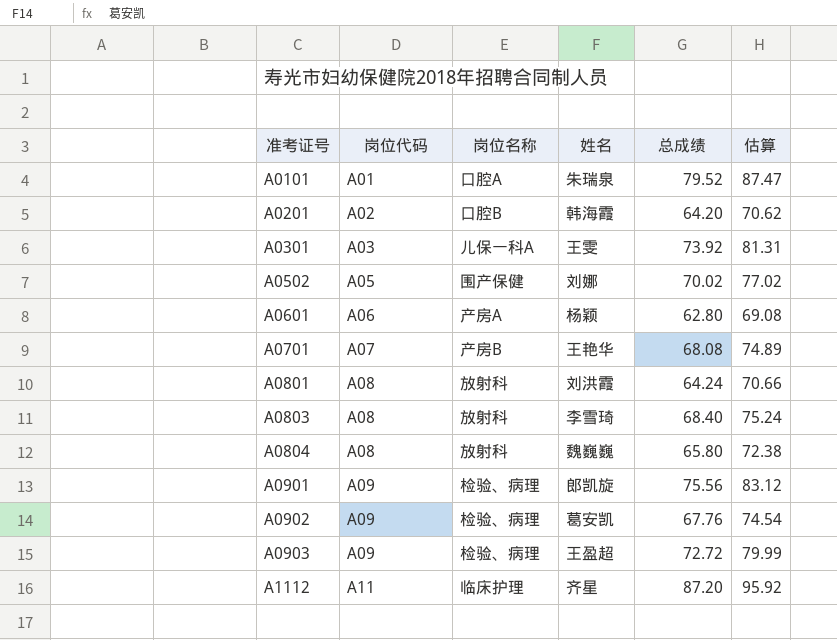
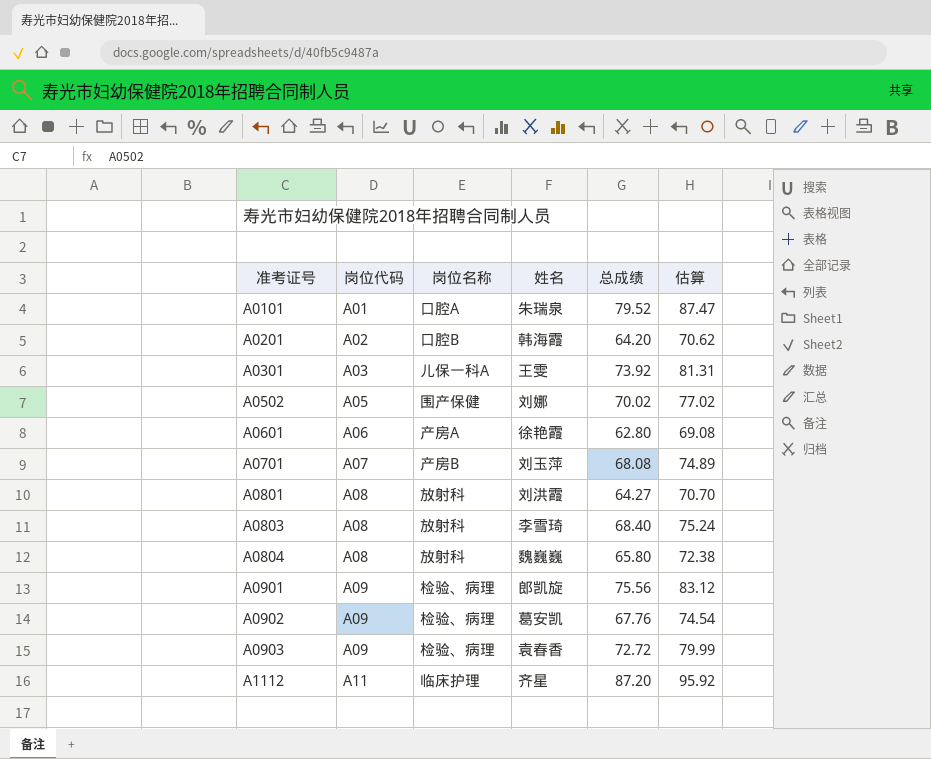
A0601 | 姓名: 杨颖 -> 徐艳霞
A0701 | 姓名: 王艳华 -> 刘玉萍
A0801 | 总成绩: 64.24 -> 64.27
A0801 | 估算: 70.66 -> 70.70
A0903 | 姓名: 王盈超 -> 袁春香

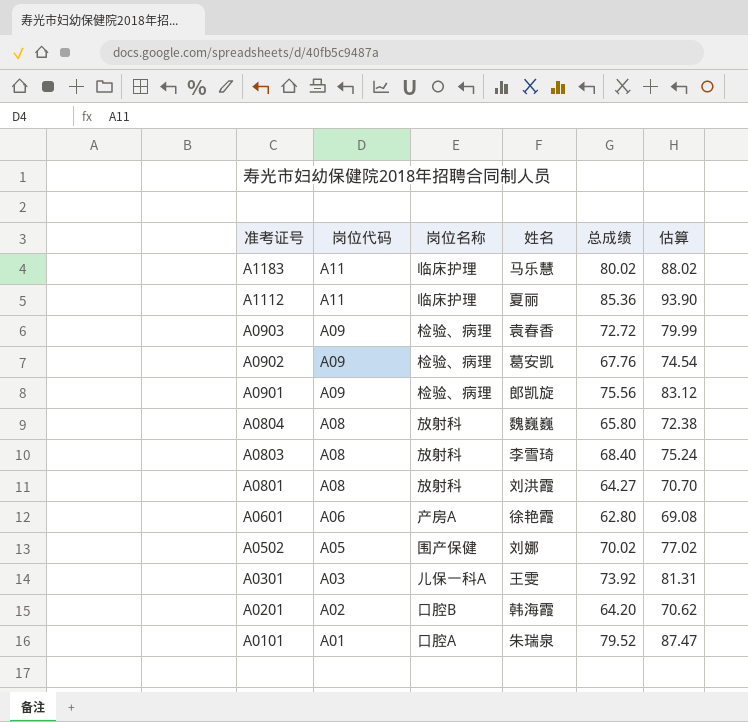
row order: 准考证号 ascending -> 准考证号 descending
row A0701: A07 | 产房B | 刘玉萍 | 68.08 | 74.89 -> none
row A1183: none -> A11 | 临床护理 | 马乐慧 | 80.02 | 88.02
A1112 | 姓名: 齐星 -> 夏丽
A1112 | 总成绩: 87.20 -> 85.36
A1112 | 估算: 95.92 -> 93.90

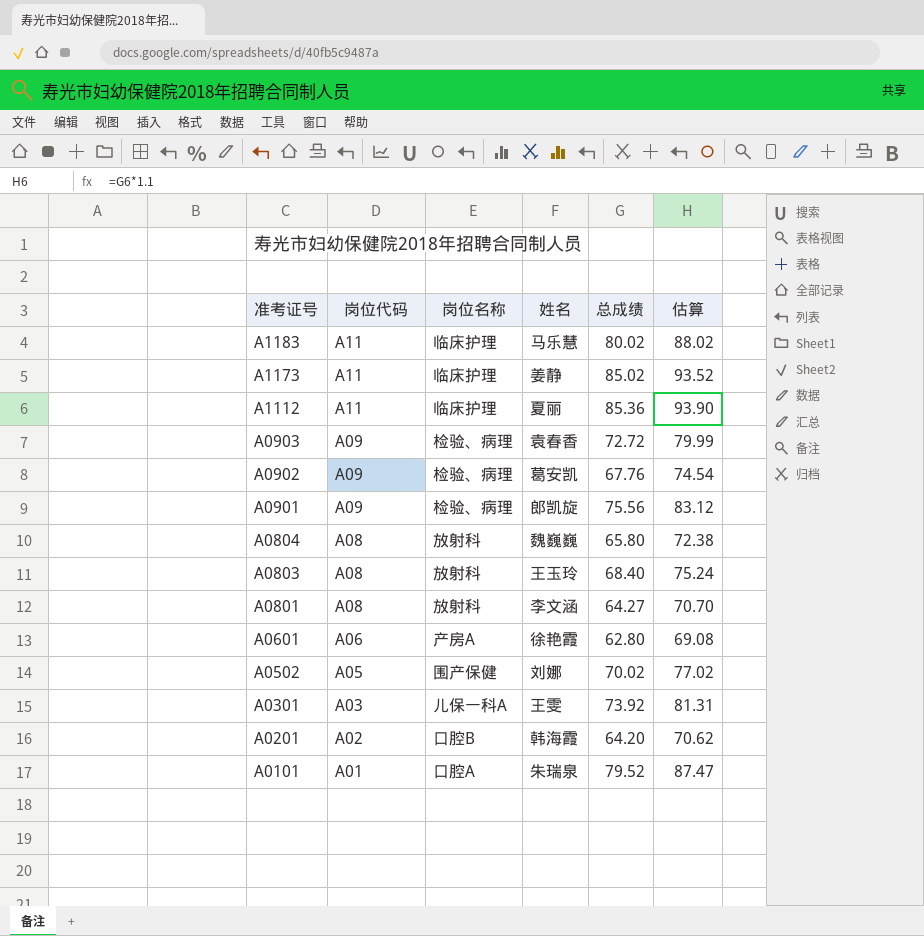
row A1173: none -> A11 | 临床护理 | 姜静 | 85.02 | 93.52
A0803 | 姓名: 李雪琦 -> 王玉玲
A0801 | 姓名: 刘洪霞 -> 李文涵

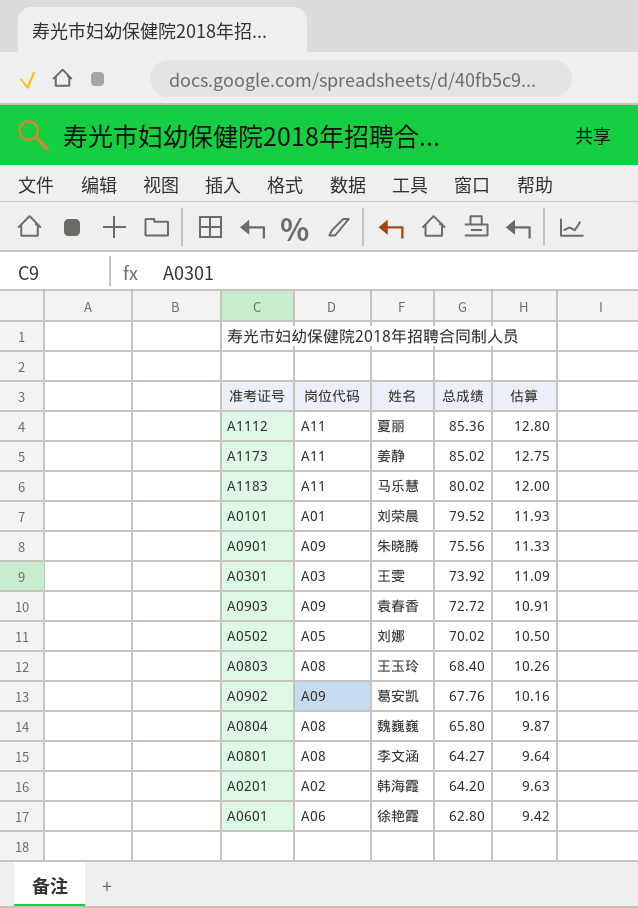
row order: 准考证号 descending -> 总成绩 descending
column 岗位名称 | position: 3 -> none
column 估算 | formula: [总成绩] * 1.1 -> [总成绩] * 0.15
A0101 | 姓名: 朱瑞泉 -> 刘荣晨
A0901 | 姓名: 郎凯旋 -> 朱晓腾

